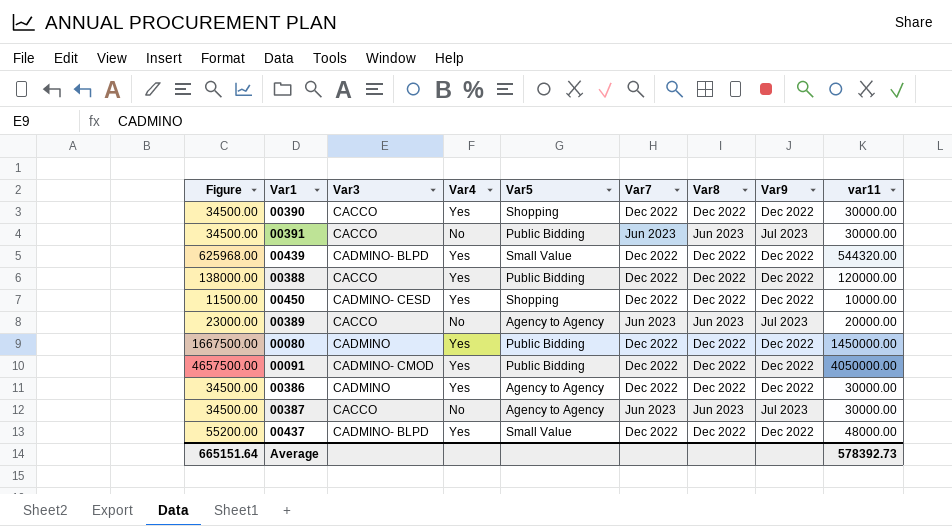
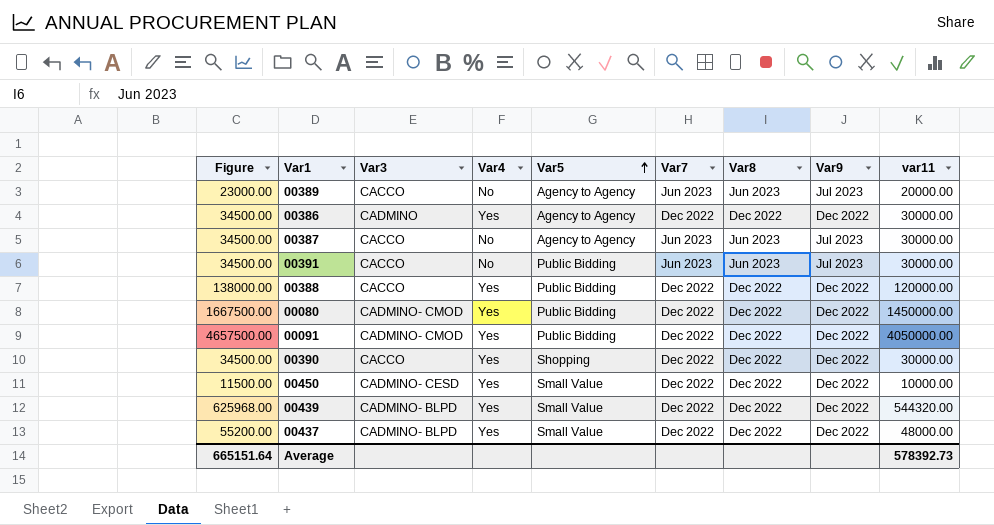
row order: none -> Var5 ascending
00080 | Var3: CADMINO -> CADMINO- CMOD
00450 | Var5: Shopping -> Small Value

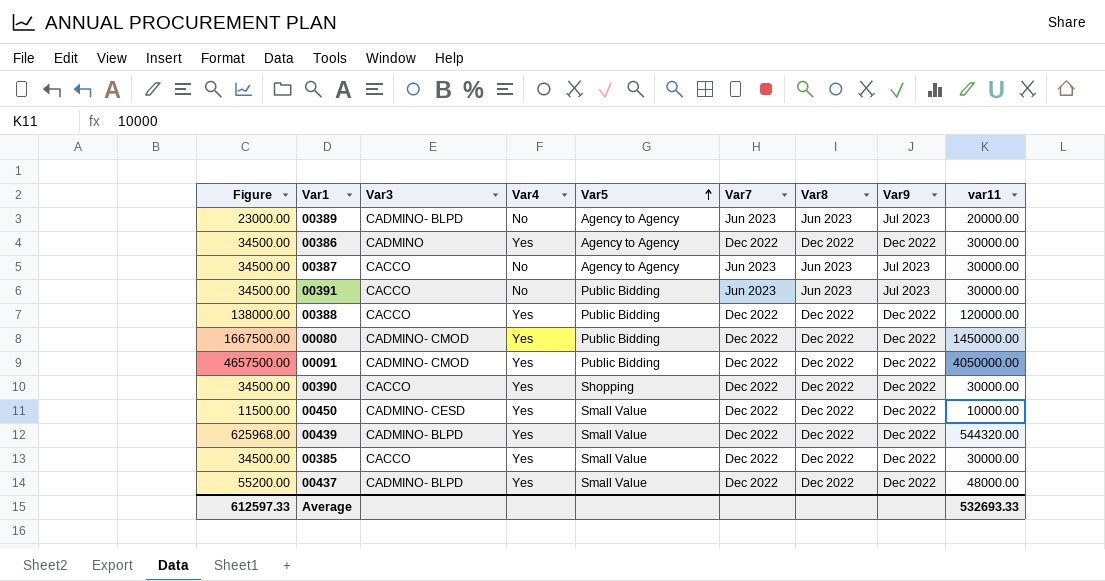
00389 | Var3: CACCO -> CADMINO- BLPD
row 00385: none -> 34500.00 | CACCO | Yes | Small Value | Dec 2022 | Dec 2022 | Dec 2022 | 30000.00
Average | Figure: 665151.64 -> 612597.33
Average | var11: 578392.73 -> 532693.33

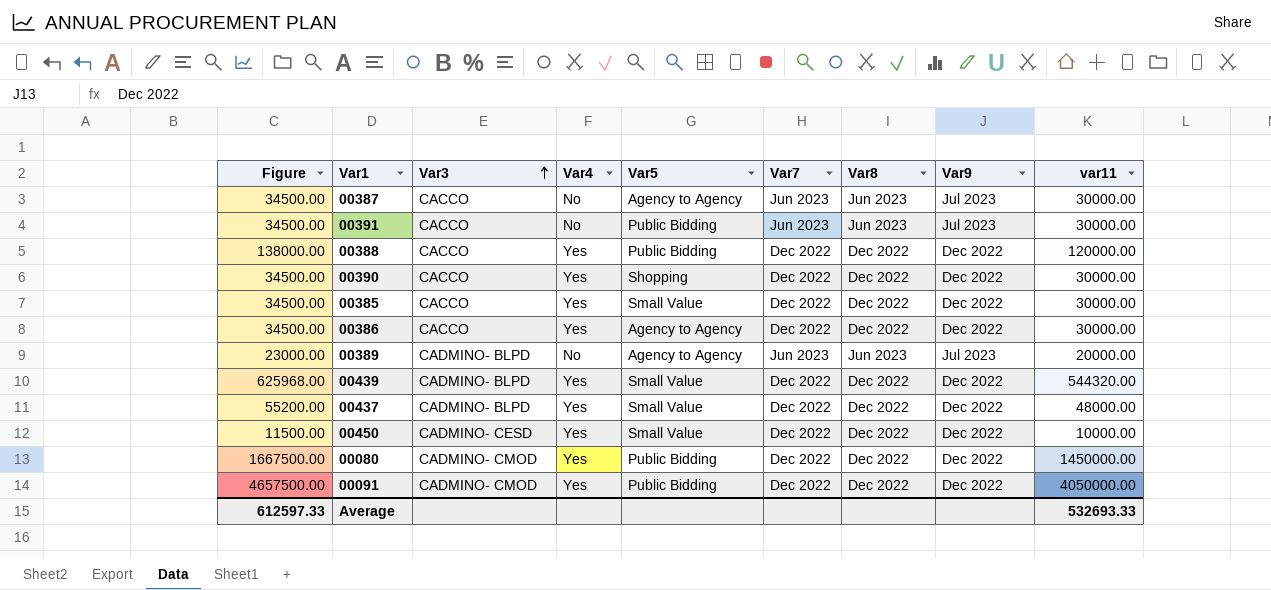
row order: Var5 ascending -> Var3 ascending
00386 | Var3: CADMINO -> CACCO

